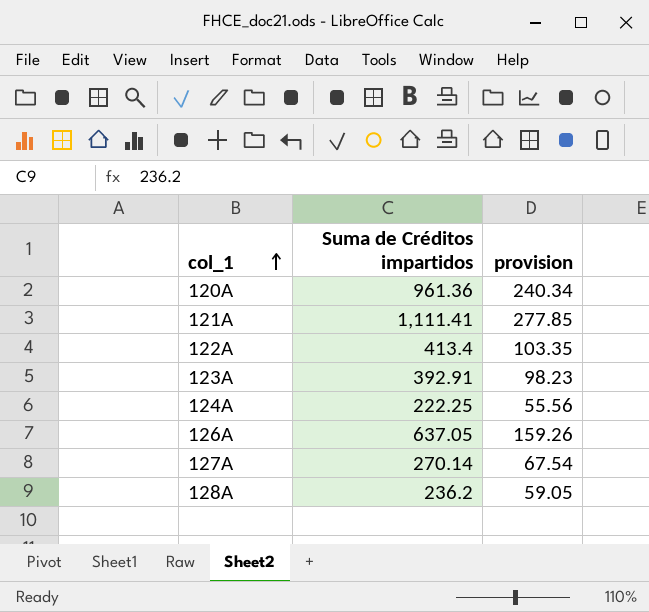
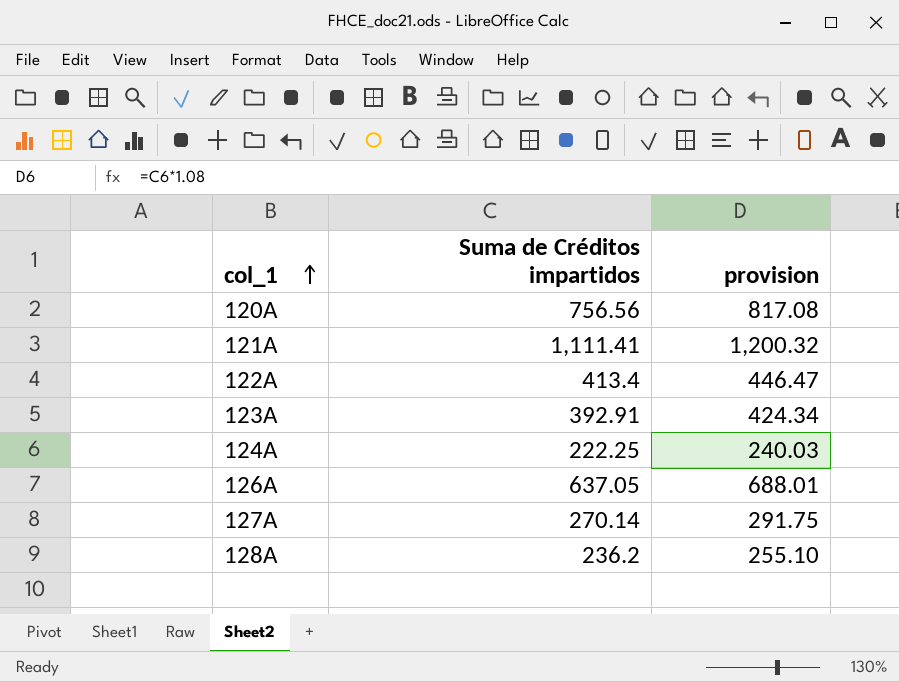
column provision | formula: [Suma de Créditos impartidos] * 0.25 -> [Suma de Créditos impartidos] * 1.08
120A | Suma de Créditos impartidos: 961.36 -> 756.56

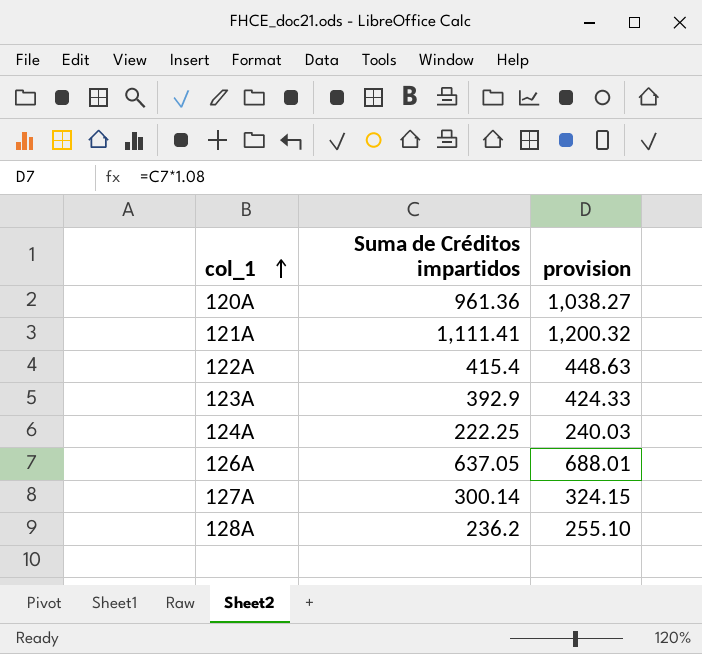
120A | Suma de Créditos impartidos: 756.56 -> 961.36
120A | provision: 817.08 -> 1,038.27
122A | Suma de Créditos impartidos: 413.4 -> 415.4
122A | provision: 446.47 -> 448.63
123A | Suma de Créditos impartidos: 392.91 -> 392.9
123A | provision: 424.34 -> 424.33
127A | Suma de Créditos impartidos: 270.14 -> 300.14
127A | provision: 291.75 -> 324.15

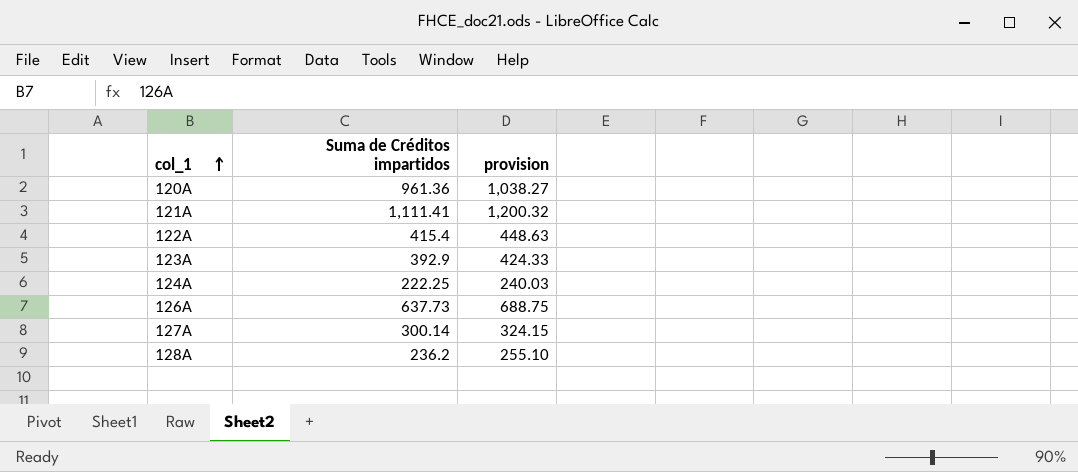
126A | Suma de Créditos impartidos: 637.05 -> 637.73
126A | provision: 688.01 -> 688.75

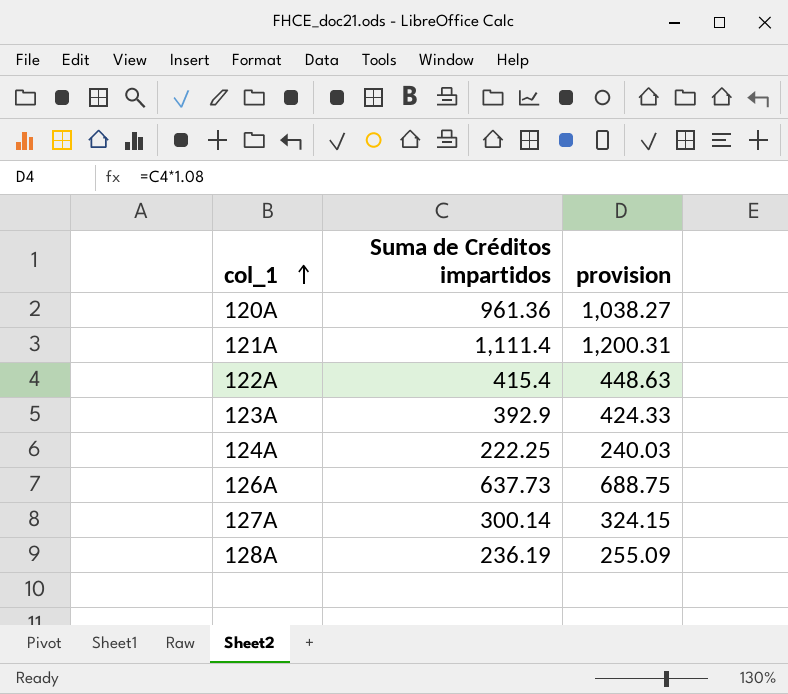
121A | Suma de Créditos impartidos: 1,111.41 -> 1,111.4
121A | provision: 1,200.32 -> 1,200.31
128A | Suma de Créditos impartidos: 236.2 -> 236.19
128A | provision: 255.10 -> 255.09

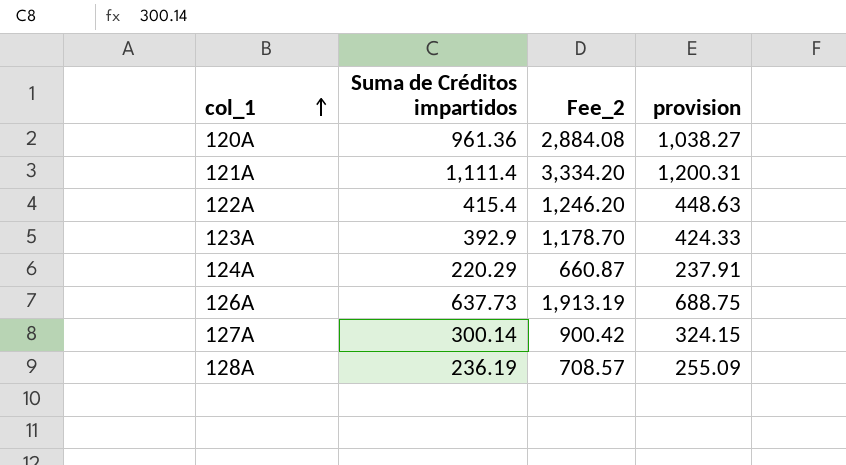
column Fee_2 | formula: none -> [Suma de Créditos impartidos] * 3
124A | Suma de Créditos impartidos: 222.25 -> 220.29
124A | provision: 240.03 -> 237.91

